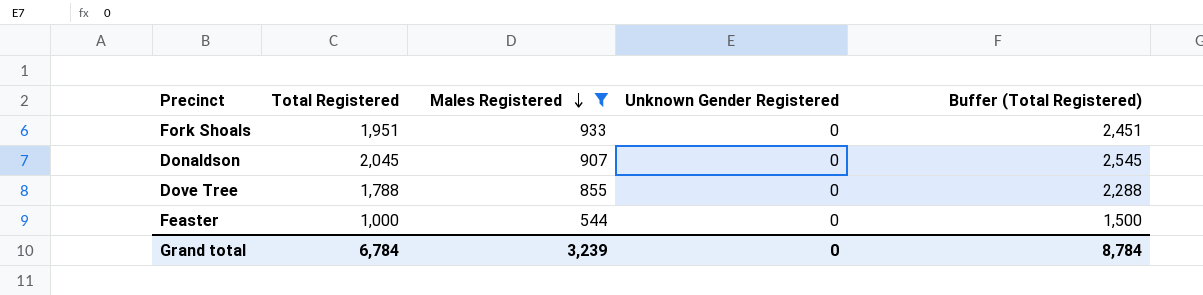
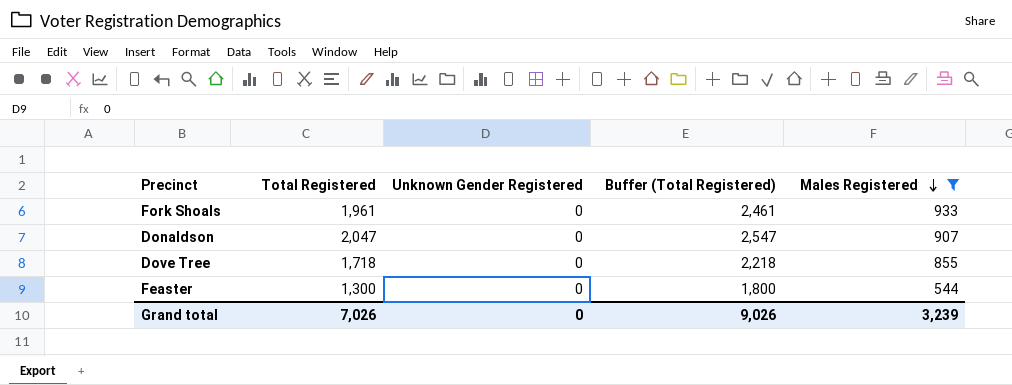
column Males Registered | position: 3 -> 5
Fork Shoals | Total Registered: 1,951 -> 1,961
Fork Shoals | Buffer (Total Registered): 2,451 -> 2,461
Donaldson | Total Registered: 2,045 -> 2,047
Donaldson | Buffer (Total Registered): 2,545 -> 2,547
Dove Tree | Total Registered: 1,788 -> 1,718
Dove Tree | Buffer (Total Registered): 2,288 -> 2,218
Feaster | Total Registered: 1,000 -> 1,300
Feaster | Buffer (Total Registered): 1,500 -> 1,800
Grand total | Total Registered: 6,784 -> 7,026
Grand total | Buffer (Total Registered): 8,784 -> 9,026

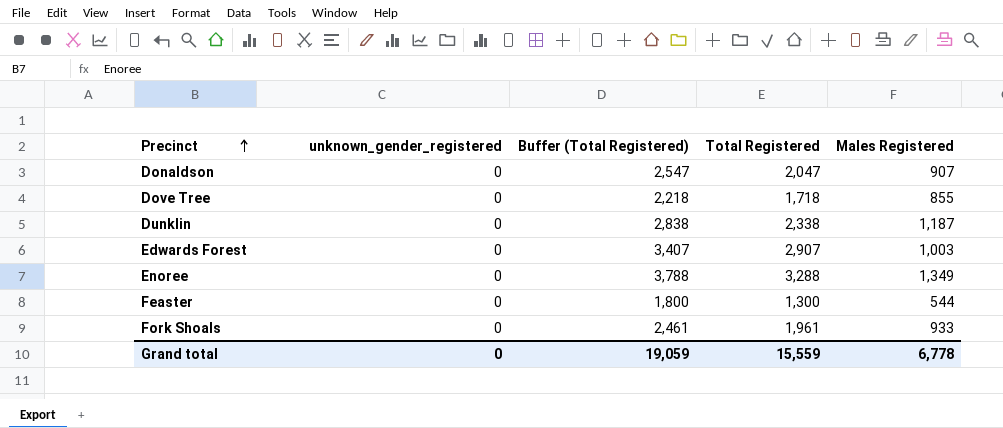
filter: Males Registered <= 933 -> none
row order: Males Registered descending -> Precinct ascending
column name: Unknown Gender Registered -> unknown_gender_registered
column Total Registered | position: 2 -> 4
Grand total | Buffer (Total Registered): 9,026 -> 19,059
Grand total | Total Registered: 7,026 -> 15,559
Grand total | Males Registered: 3,239 -> 6,778

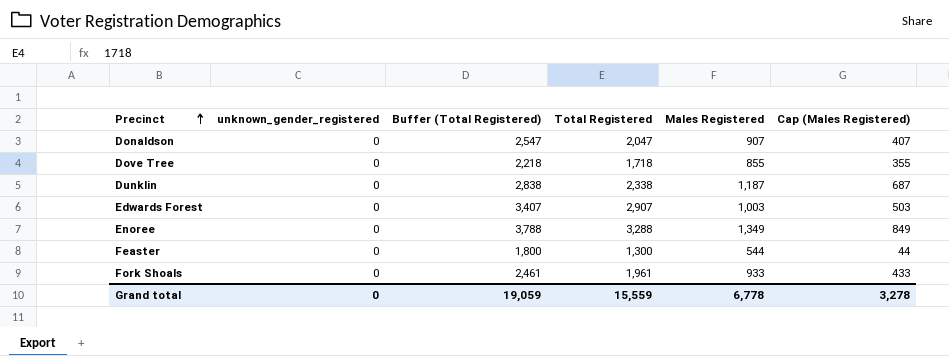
column Cap (Males Registered) | formula: none -> [Males Registered] - 500

